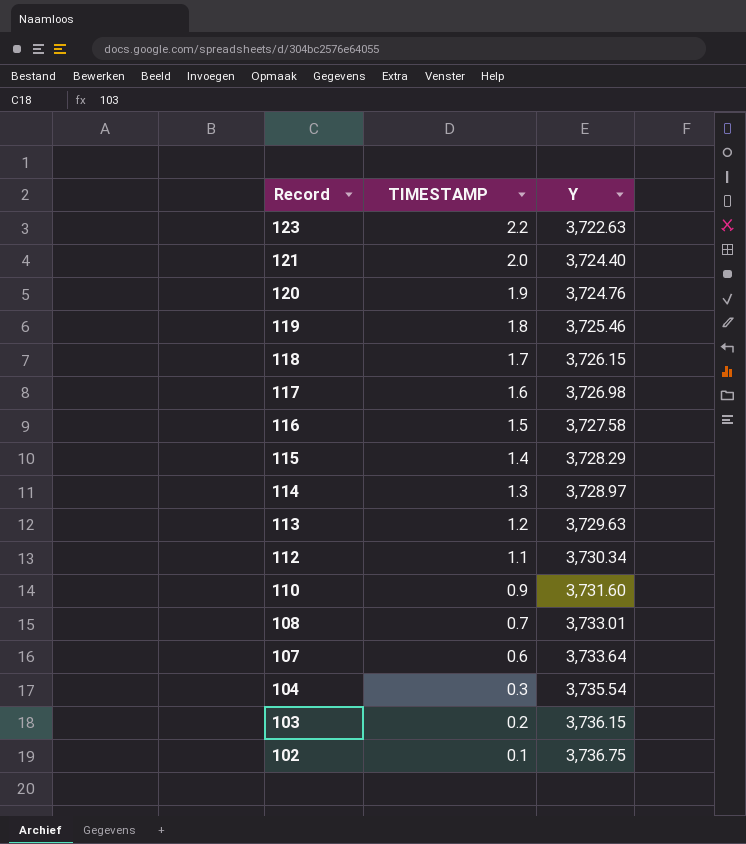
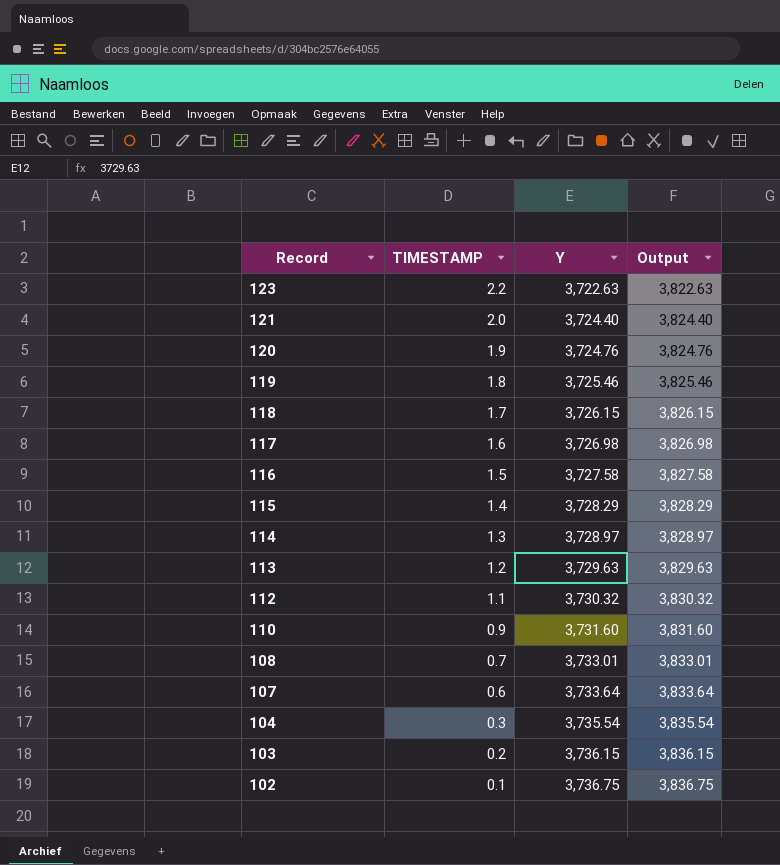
column Output | formula: none -> [Y] + 100
112 | Y: 3,730.34 -> 3,730.32

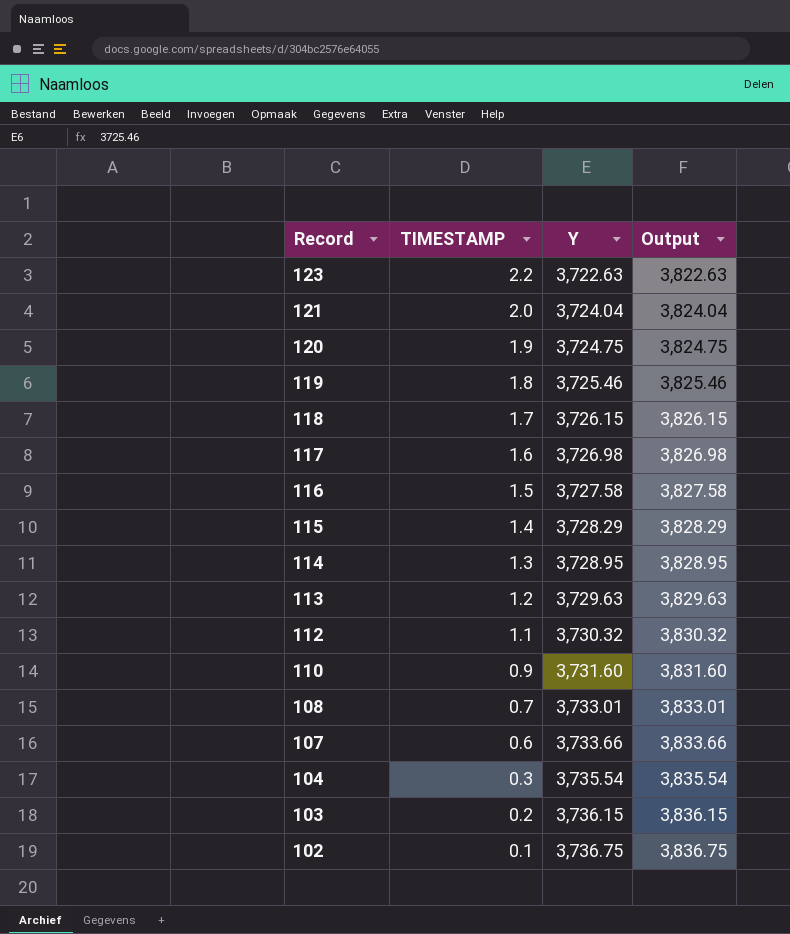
121 | Y: 3,724.40 -> 3,724.04
121 | Output: 3,824.40 -> 3,824.04
120 | Y: 3,724.76 -> 3,724.75
120 | Output: 3,824.76 -> 3,824.75
114 | Y: 3,728.97 -> 3,728.95
114 | Output: 3,828.97 -> 3,828.95
107 | Y: 3,733.64 -> 3,733.66
107 | Output: 3,833.64 -> 3,833.66

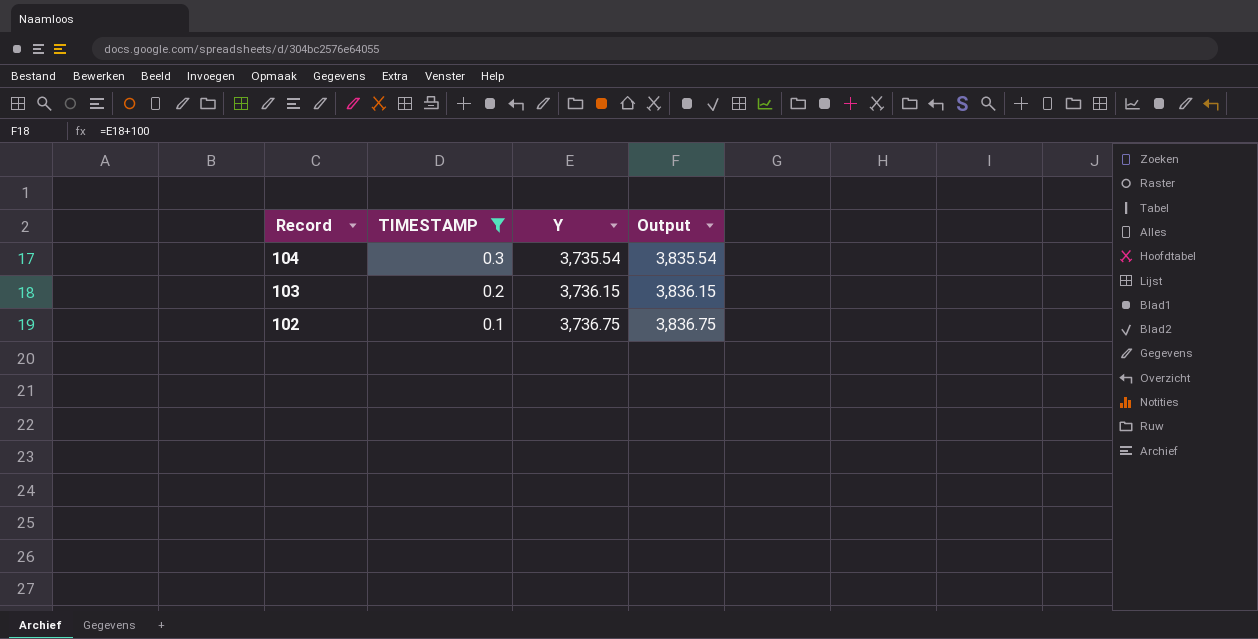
filter: none -> TIMESTAMP <= 0.3

